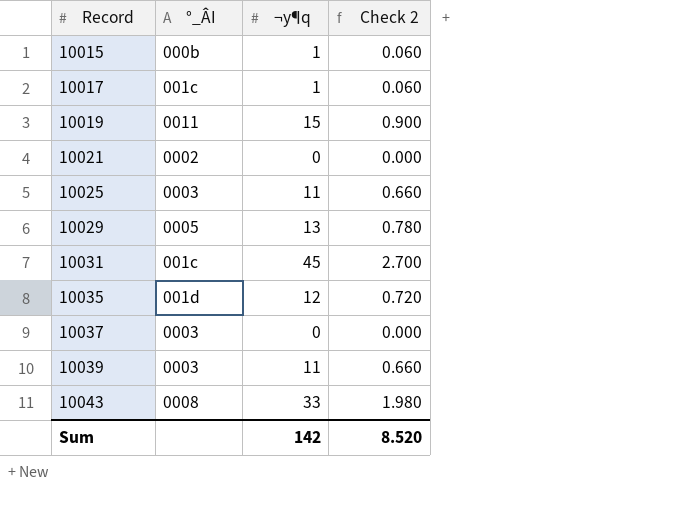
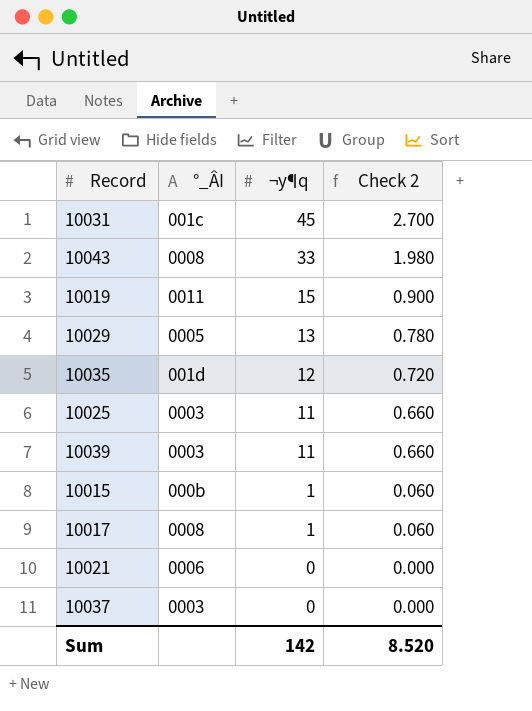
row order: Record ascending -> ¬y¶q descending
10017 | °_ÂI: 001c -> 0008
10021 | °_ÂI: 0002 -> 0006

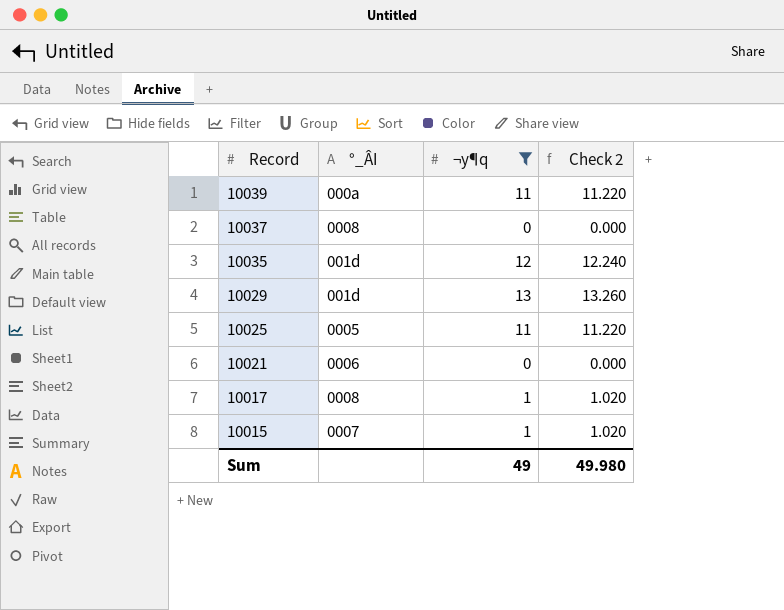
filter: none -> ¬y¶q <= 13
row order: ¬y¶q descending -> Record descending
column Check 2 | formula: [¬y¶q] * 0.06 -> [¬y¶q] * 1.02
10039 | °_ÂI: 0003 -> 000a
10037 | °_ÂI: 0003 -> 0008
10029 | °_ÂI: 0005 -> 001d
10025 | °_ÂI: 0003 -> 0005
10015 | °_ÂI: 000b -> 0007
Sum | ¬y¶q: 142 -> 49
Sum | Check 2: 8.520 -> 49.980

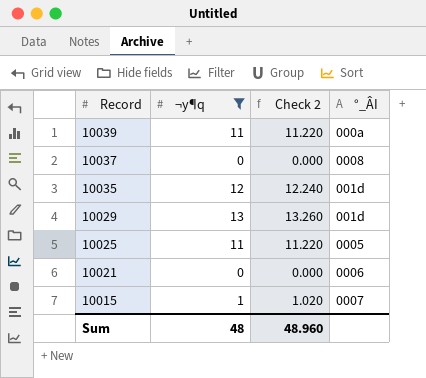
column °_ÂI | position: 2 -> 4
row 10017: 0008 | 1 | 1.020 -> none
Sum | ¬y¶q: 49 -> 48
Sum | Check 2: 49.980 -> 48.960

